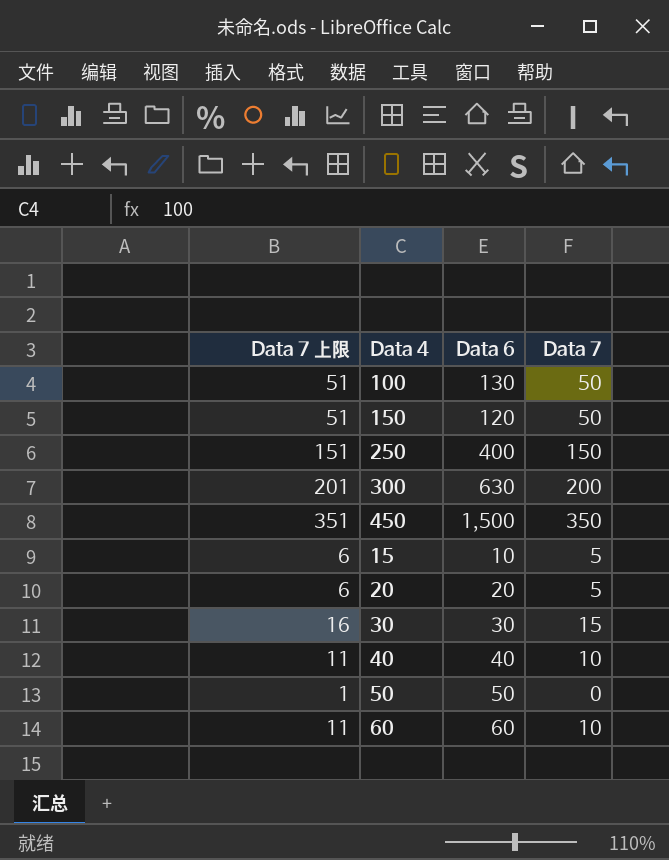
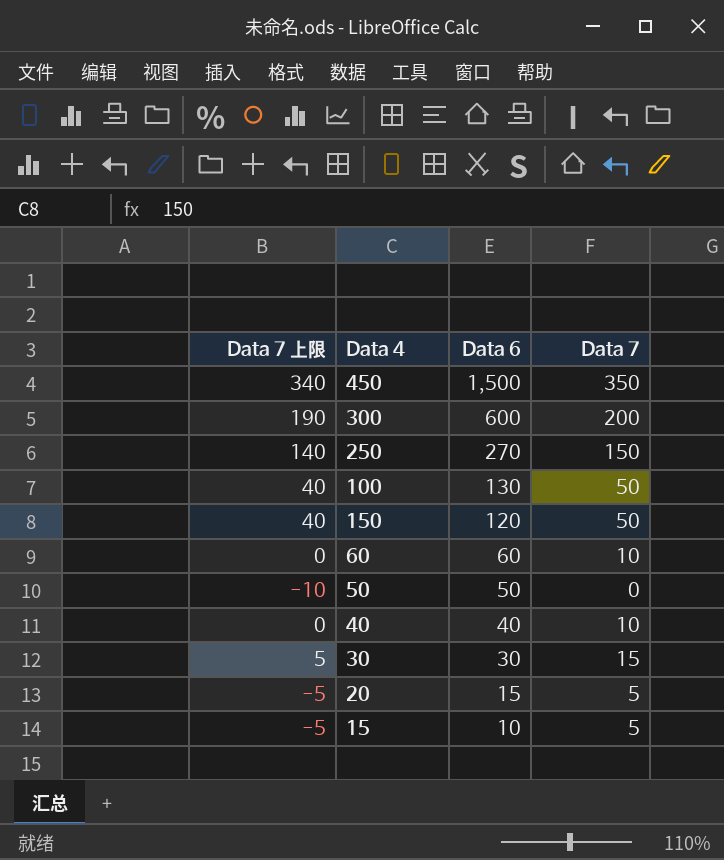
row order: none -> Data 6 descending
column Data 7 上限 | formula: [Data 7] + 1 -> [Data 7] - 10
300 | Data 6: 630 -> 600
250 | Data 6: 400 -> 270
20 | Data 6: 20 -> 15

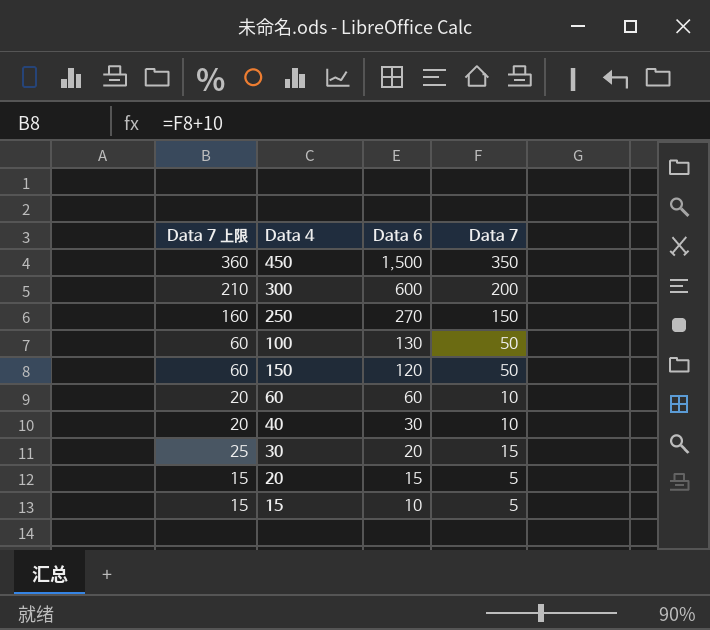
column Data 7 上限 | formula: [Data 7] - 10 -> [Data 7] + 10
row 50: -10 | 50 | 0 -> none
40 | Data 6: 40 -> 30
30 | Data 6: 30 -> 20

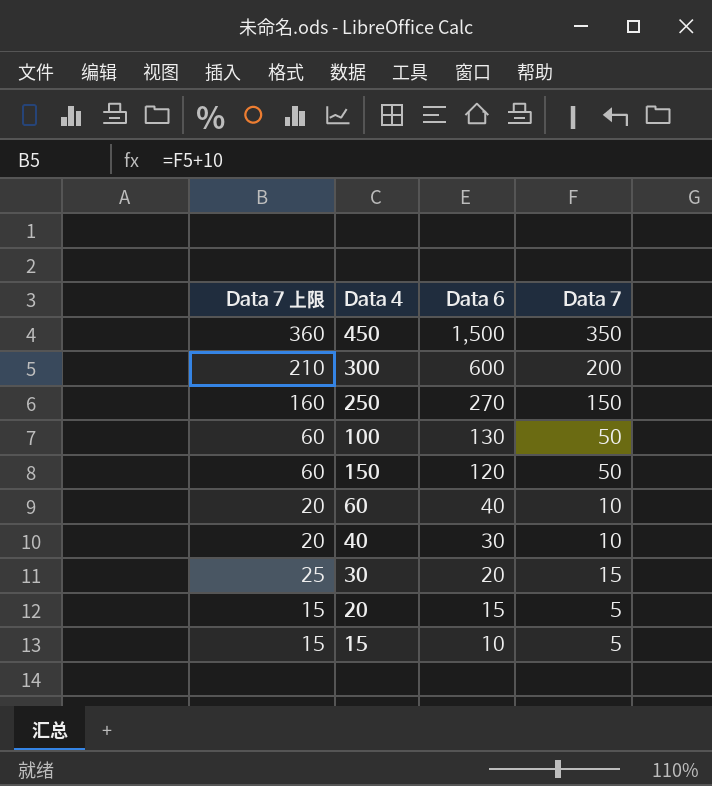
60 | Data 6: 60 -> 40

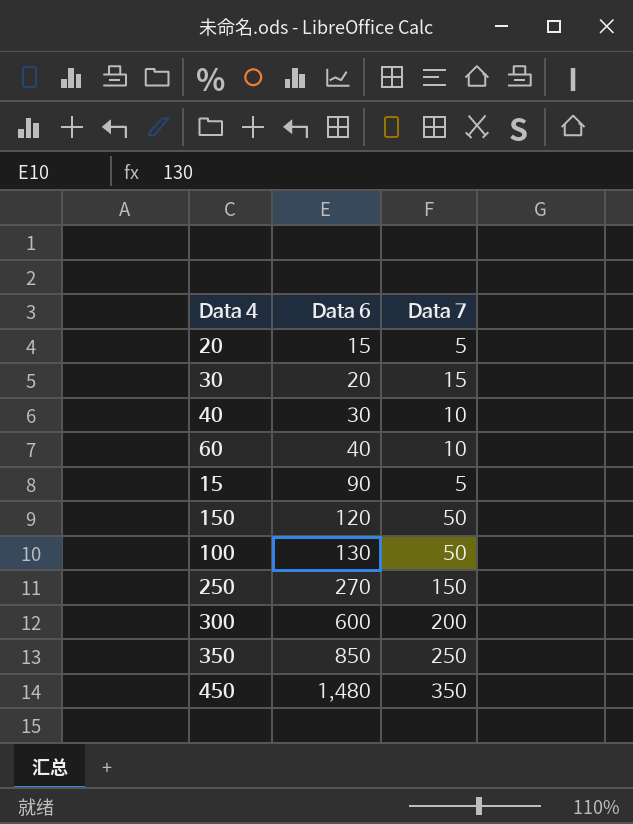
row order: Data 6 descending -> Data 6 ascending
column Data 7 上限 | formula: [Data 7] + 10 -> none
15 | Data 6: 10 -> 90
row 350: none -> 850 | 250
450 | Data 6: 1,500 -> 1,480

